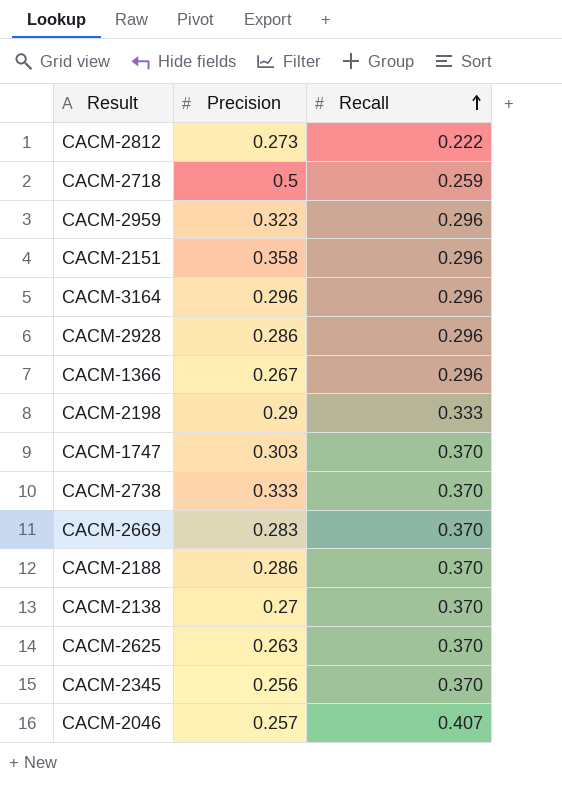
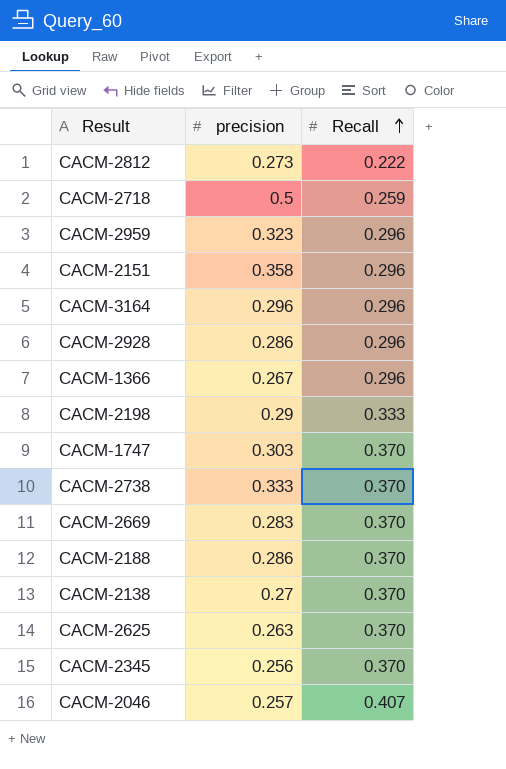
column name: Precision -> precision

